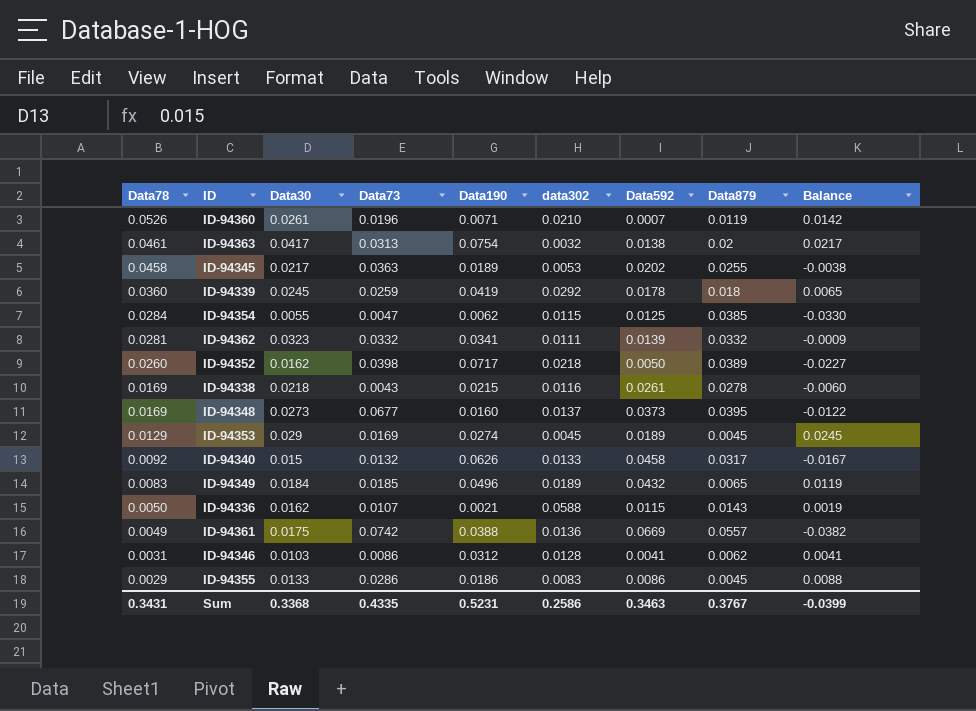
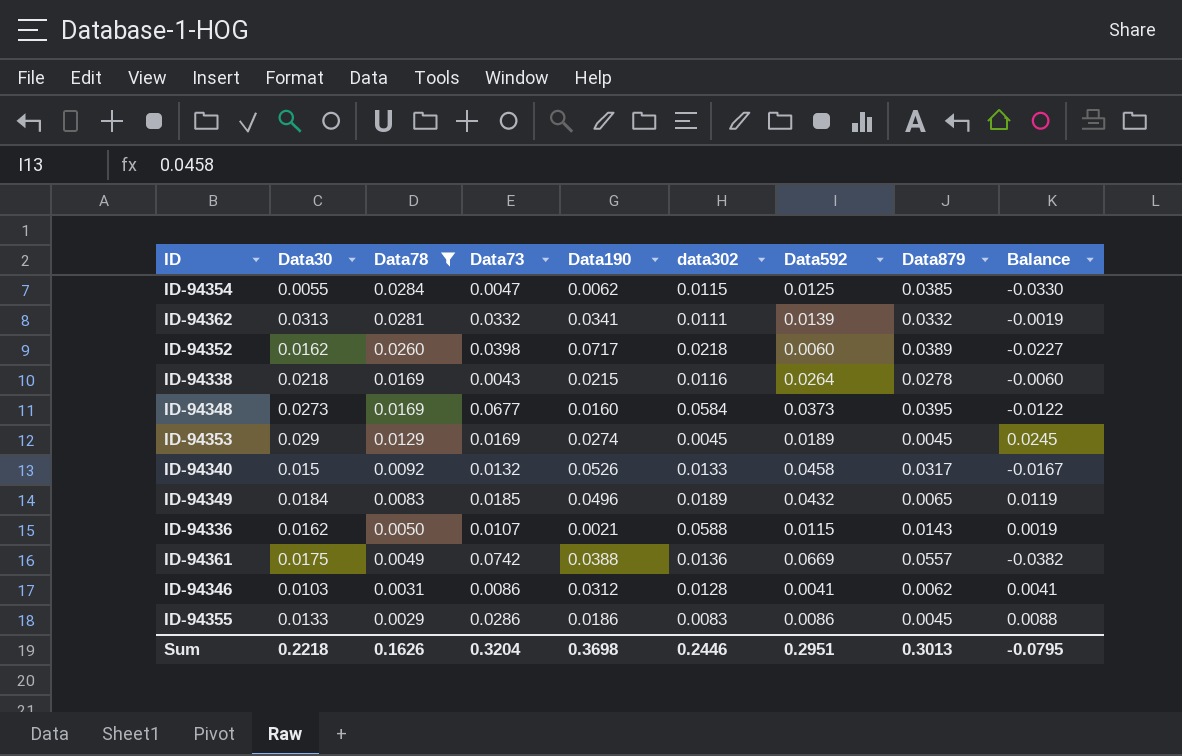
filter: none -> Data78 <= 0.0284
column Data78 | position: 1 -> 3
ID-94362 | Data30: 0.0323 -> 0.0313
ID-94362 | Balance: -0.0009 -> -0.0019
ID-94352 | Data592: 0.0050 -> 0.0060
ID-94338 | Data592: 0.0261 -> 0.0264
ID-94348 | data302: 0.0137 -> 0.0584
ID-94340 | Data190: 0.0626 -> 0.0526
Sum | Data30: 0.3368 -> 0.2218
Sum | Data78: 0.3431 -> 0.1626
Sum | Data73: 0.4335 -> 0.3204
Sum | Data190: 0.5231 -> 0.3698
Sum | data302: 0.2586 -> 0.2446
Sum | Data592: 0.3463 -> 0.2951
Sum | Data879: 0.3767 -> 0.3013
Sum | Balance: -0.0399 -> -0.0795

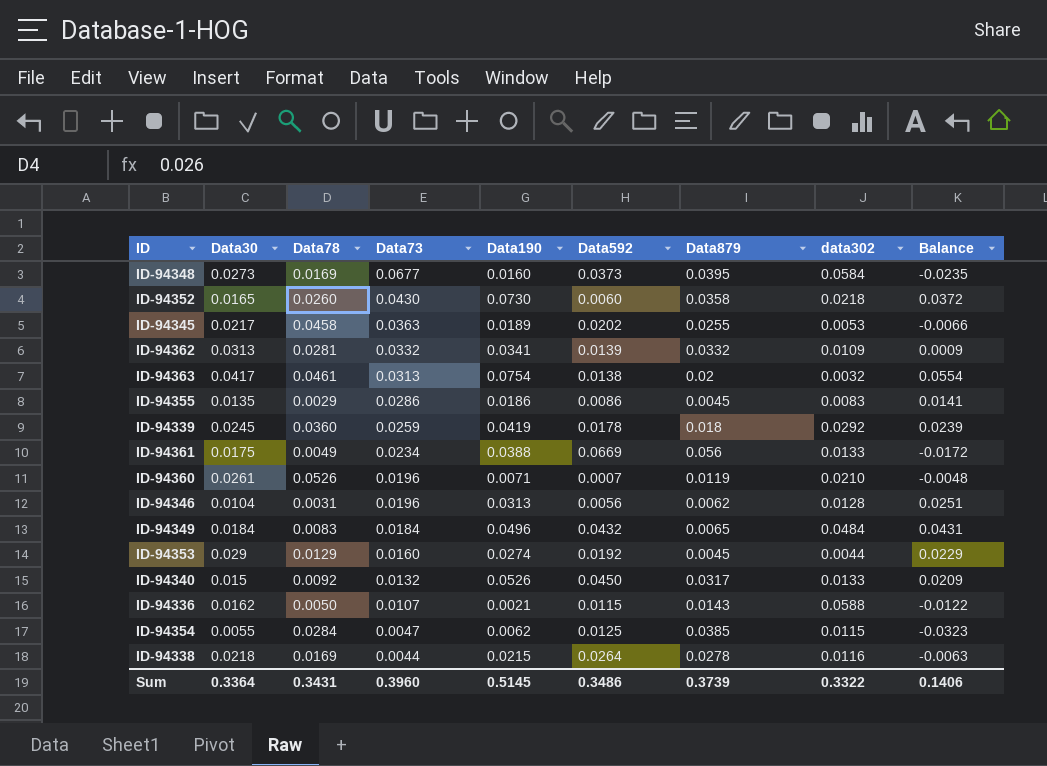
filter: Data78 <= 0.0284 -> none
row order: Data78 descending -> Data73 descending
column data302 | position: 6 -> 8
column Balance | formula: [Data30] - [Data879] -> [Data190] - [Data879]
ID-94352 | Data30: 0.0162 -> 0.0165
ID-94352 | Data73: 0.0398 -> 0.0430
ID-94352 | Data190: 0.0717 -> 0.0730
ID-94352 | Data879: 0.0389 -> 0.0358
ID-94362 | data302: 0.0111 -> 0.0109
ID-94355 | Data30: 0.0133 -> 0.0135
ID-94361 | Data73: 0.0742 -> 0.0234
ID-94361 | Data879: 0.0557 -> 0.056
ID-94361 | data302: 0.0136 -> 0.0133
ID-94346 | Data30: 0.0103 -> 0.0104
ID-94346 | Data73: 0.0086 -> 0.0196
ID-94346 | Data190: 0.0312 -> 0.0313
ID-94346 | Data592: 0.0041 -> 0.0056
ID-94349 | Data73: 0.0185 -> 0.0184
ID-94349 | data302: 0.0189 -> 0.0484
ID-94353 | Data73: 0.0169 -> 0.0160
ID-94353 | Data592: 0.0189 -> 0.0192
ID-94353 | data302: 0.0045 -> 0.0044
ID-94340 | Data592: 0.0458 -> 0.0450
ID-94338 | Data73: 0.0043 -> 0.0044
Sum | Data30: 0.2218 -> 0.3364
Sum | Data78: 0.1626 -> 0.3431
Sum | Data73: 0.3204 -> 0.3960
Sum | Data190: 0.3698 -> 0.5145
Sum | Data592: 0.2951 -> 0.3486
Sum | Data879: 0.3013 -> 0.3739
Sum | data302: 0.2446 -> 0.3322
Sum | Balance: -0.0795 -> 0.1406

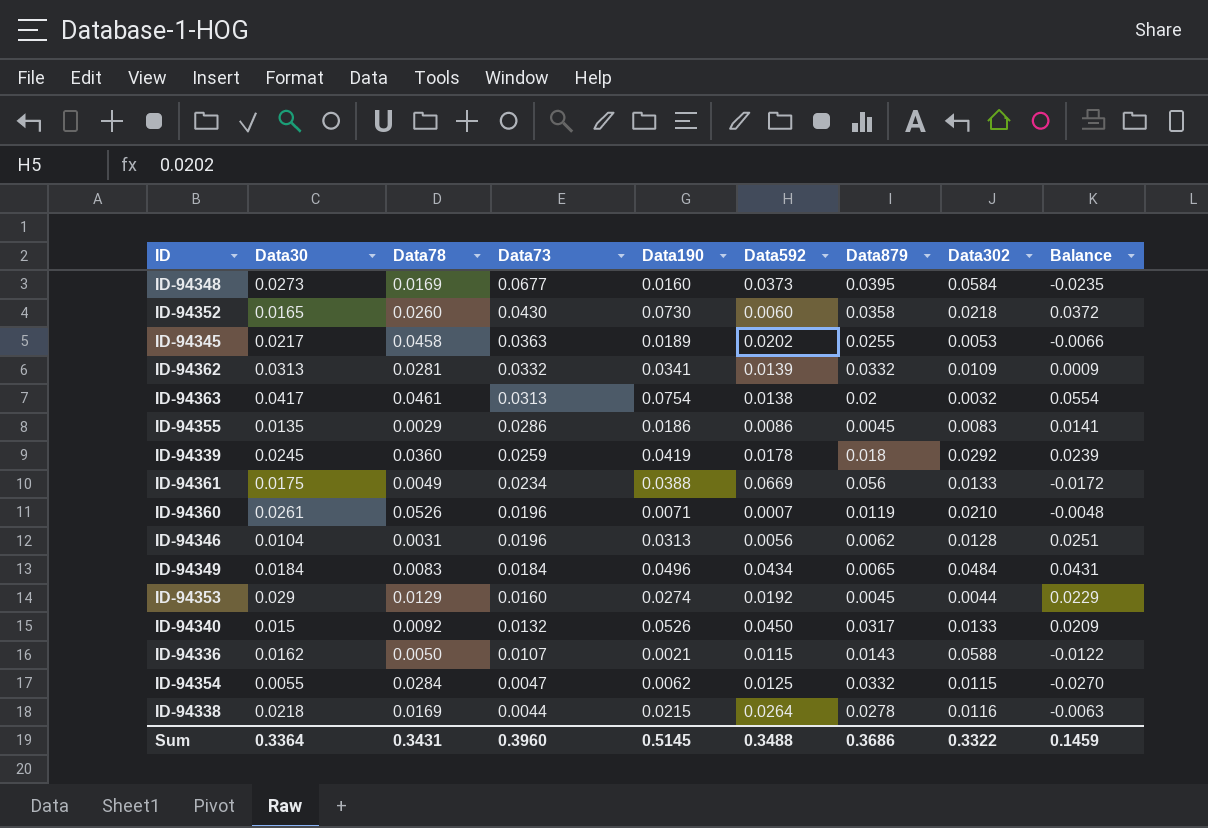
column name: data302 -> Data302
ID-94349 | Data592: 0.0432 -> 0.0434
ID-94354 | Data879: 0.0385 -> 0.0332
ID-94354 | Balance: -0.0323 -> -0.0270
Sum | Data592: 0.3486 -> 0.3488
Sum | Data879: 0.3739 -> 0.3686
Sum | Balance: 0.1406 -> 0.1459

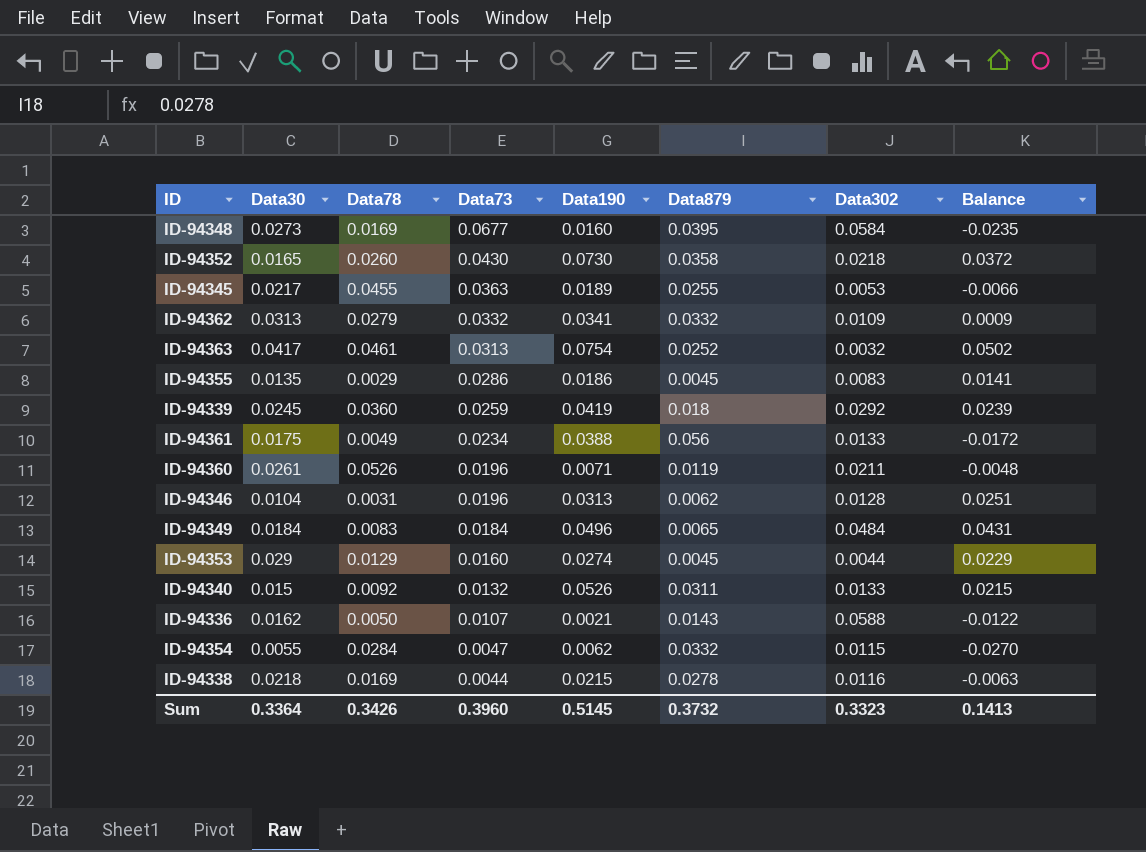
column Data592 | position: 6 -> none
ID-94345 | Data78: 0.0458 -> 0.0455
ID-94362 | Data78: 0.0281 -> 0.0279
ID-94363 | Data879: 0.02 -> 0.0252
ID-94363 | Balance: 0.0554 -> 0.0502
ID-94360 | Data302: 0.0210 -> 0.0211
ID-94340 | Data879: 0.0317 -> 0.0311
ID-94340 | Balance: 0.0209 -> 0.0215
Sum | Data78: 0.3431 -> 0.3426
Sum | Data879: 0.3686 -> 0.3732
Sum | Data302: 0.3322 -> 0.3323
Sum | Balance: 0.1459 -> 0.1413

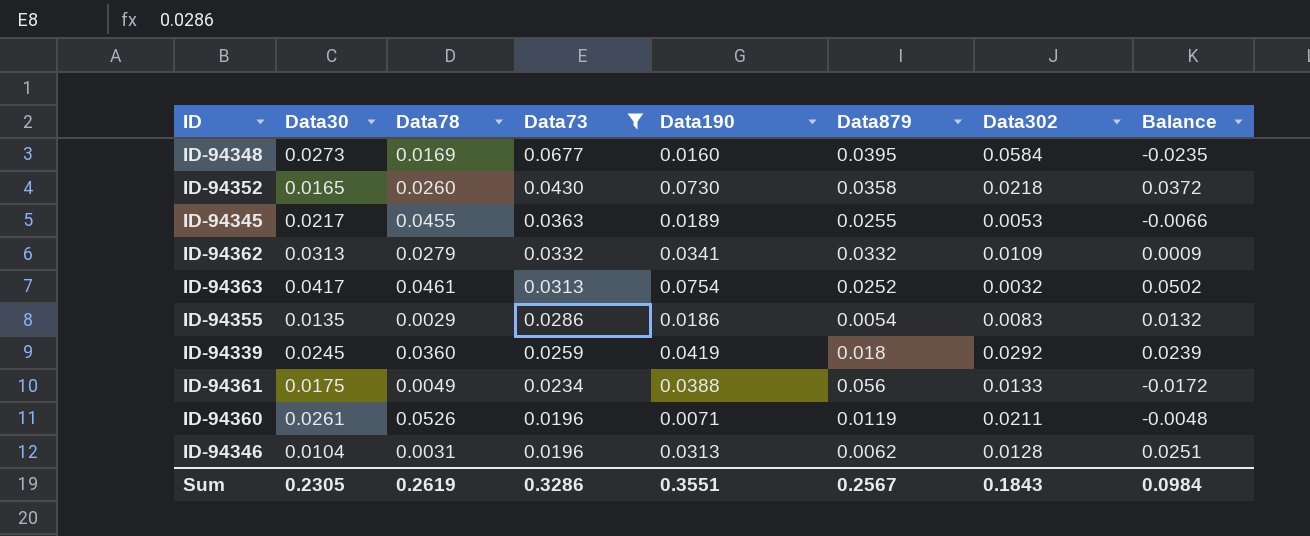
filter: none -> Data73 >= 0.0196
ID-94355 | Data879: 0.0045 -> 0.0054
ID-94355 | Balance: 0.0141 -> 0.0132
Sum | Data30: 0.3364 -> 0.2305
Sum | Data78: 0.3426 -> 0.2619
Sum | Data73: 0.3960 -> 0.3286
Sum | Data190: 0.5145 -> 0.3551
Sum | Data879: 0.3732 -> 0.2567
Sum | Data302: 0.3323 -> 0.1843
Sum | Balance: 0.1413 -> 0.0984

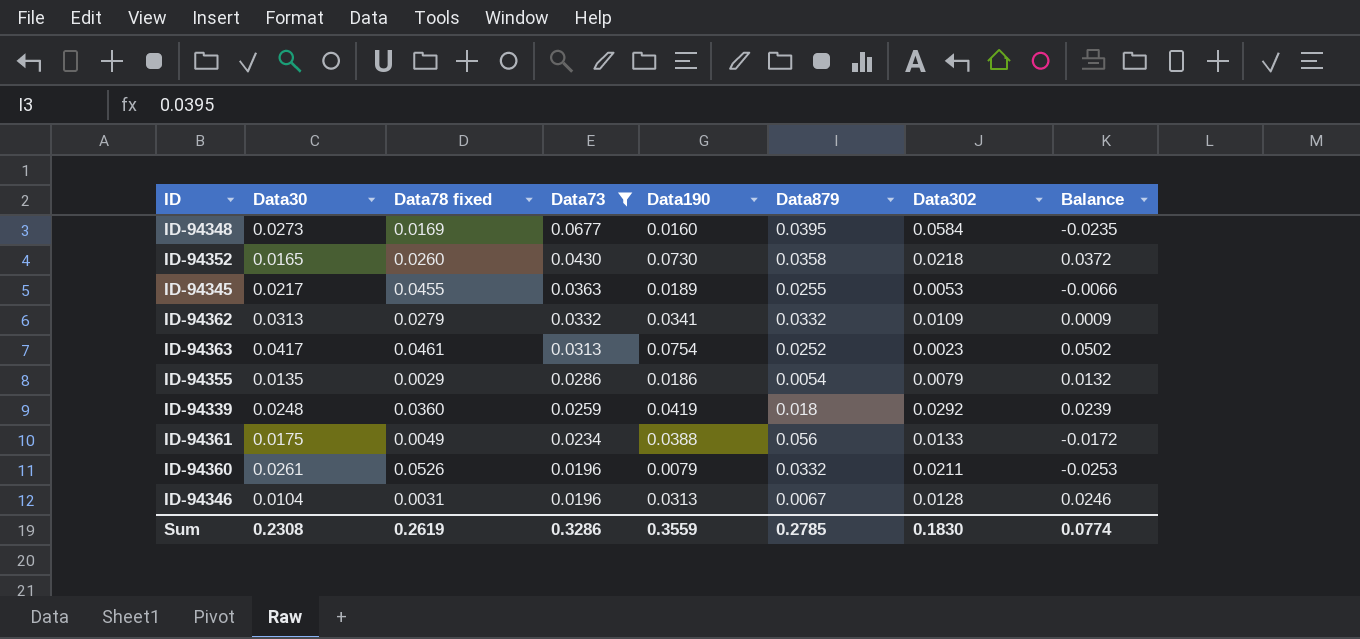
column name: Data78 -> Data78 fixed
ID-94363 | Data302: 0.0032 -> 0.0023
ID-94355 | Data302: 0.0083 -> 0.0079
ID-94339 | Data30: 0.0245 -> 0.0248
ID-94360 | Data190: 0.0071 -> 0.0079
ID-94360 | Data879: 0.0119 -> 0.0332
ID-94360 | Balance: -0.0048 -> -0.0253
ID-94346 | Data879: 0.0062 -> 0.0067
ID-94346 | Balance: 0.0251 -> 0.0246
Sum | Data30: 0.2305 -> 0.2308
Sum | Data190: 0.3551 -> 0.3559
Sum | Data879: 0.2567 -> 0.2785
Sum | Data302: 0.1843 -> 0.1830
Sum | Balance: 0.0984 -> 0.0774

